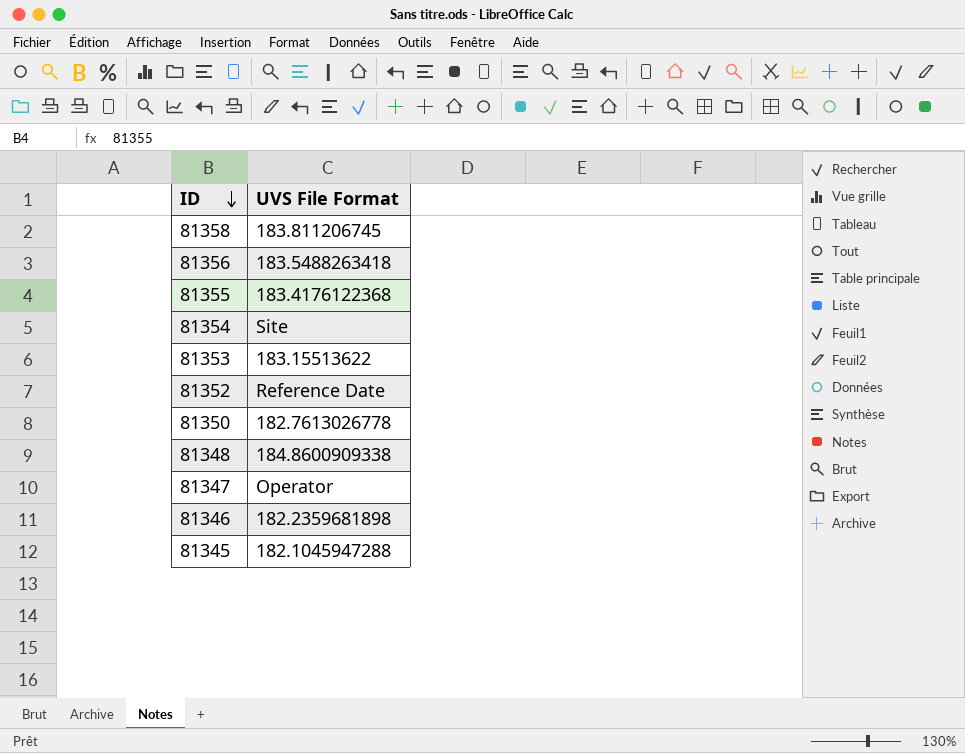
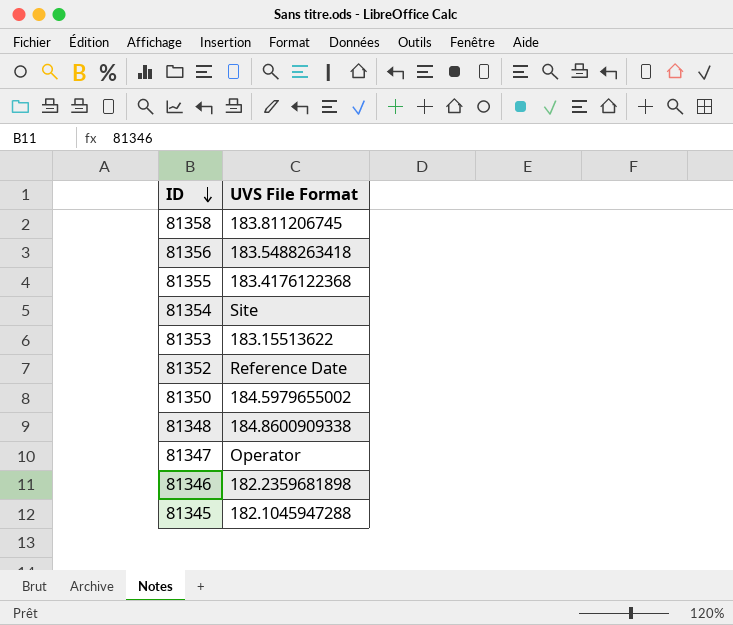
81350 | UVS File Format: 182.7613026778 -> 184.5979655002

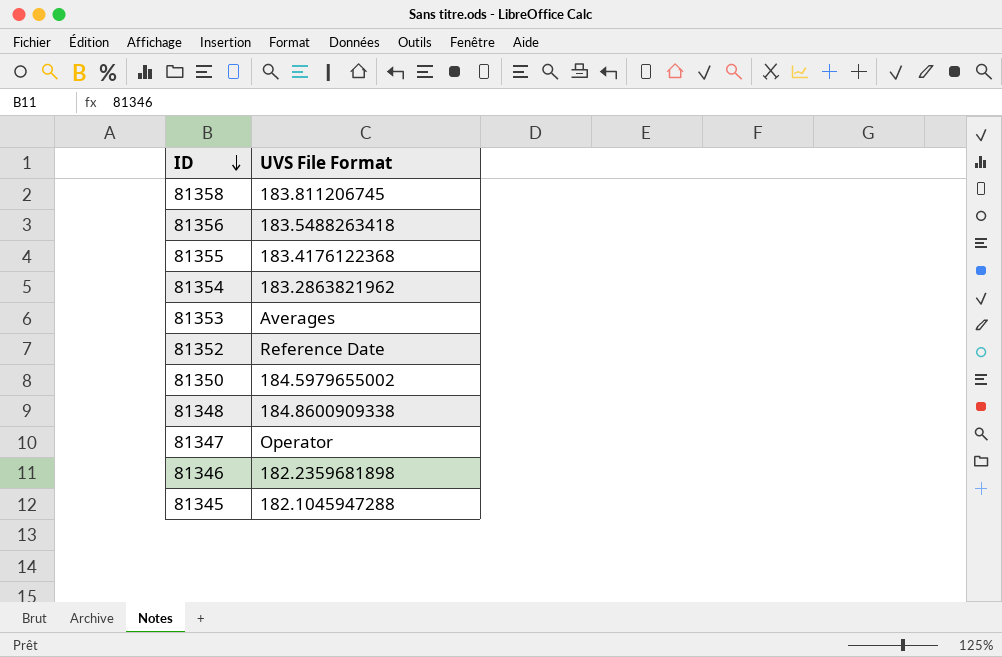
81354 | UVS File Format: Site -> 183.2863821962
81353 | UVS File Format: 183.15513622 -> Averages

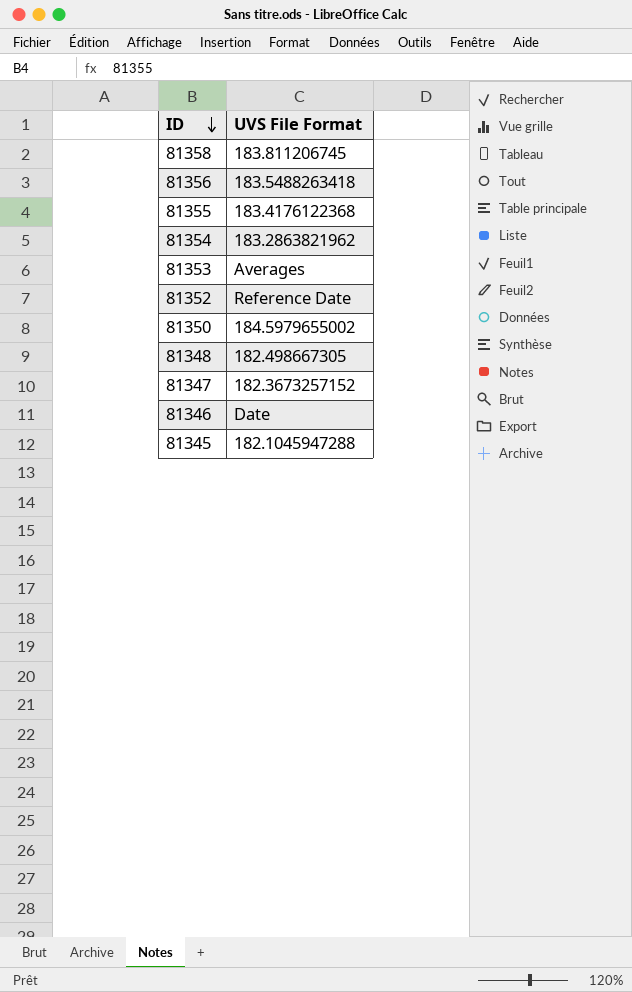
81348 | UVS File Format: 184.8600909338 -> 182.498667305
81347 | UVS File Format: Operator -> 182.3673257152
81346 | UVS File Format: 182.2359681898 -> Date

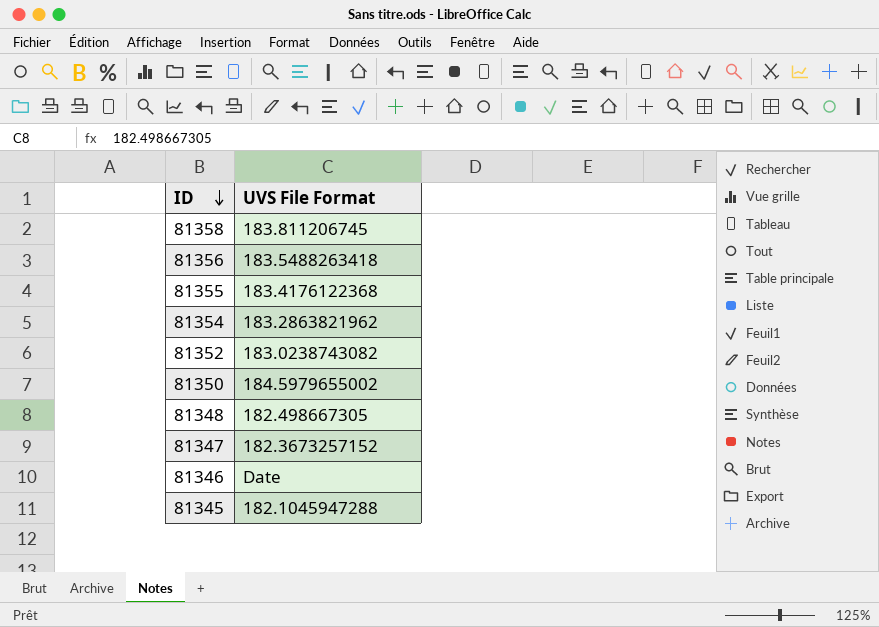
row 81353: Averages -> none
81352 | UVS File Format: Reference Date -> 183.0238743082

